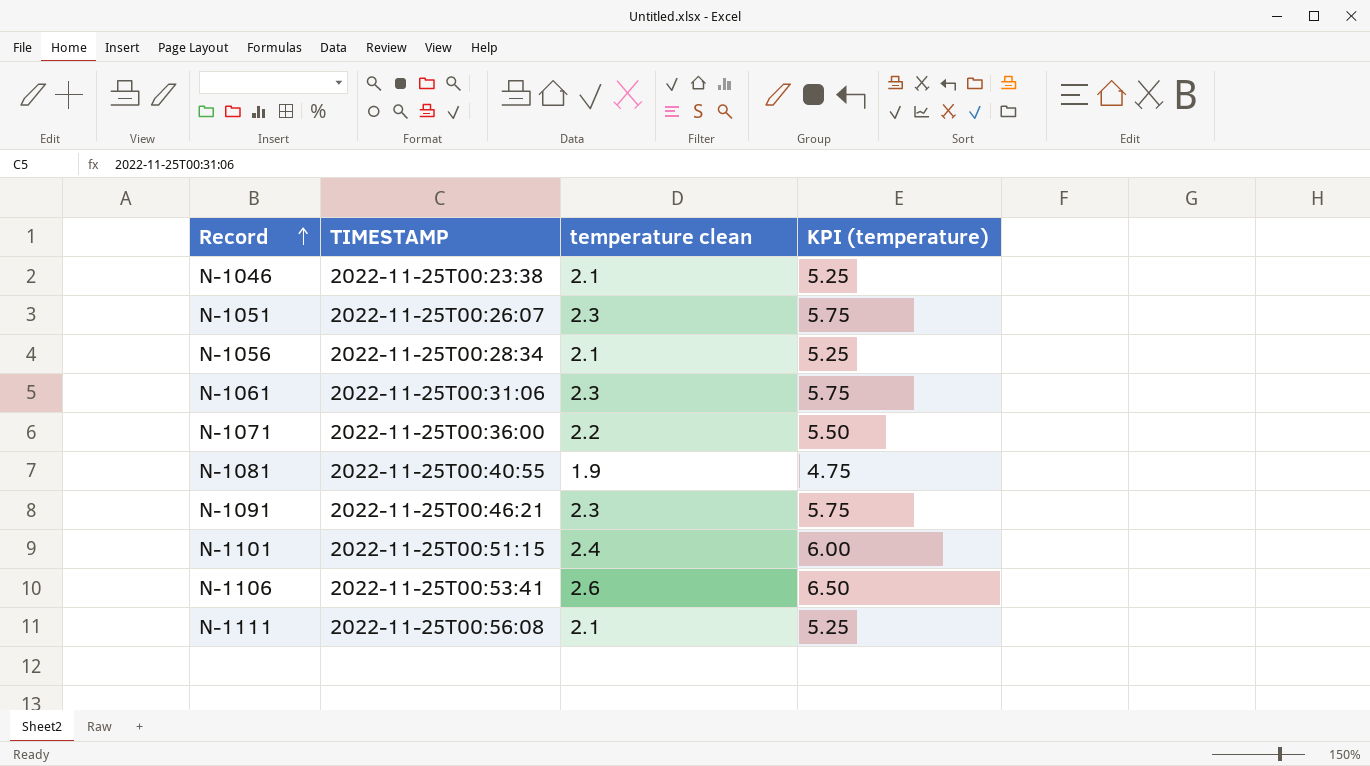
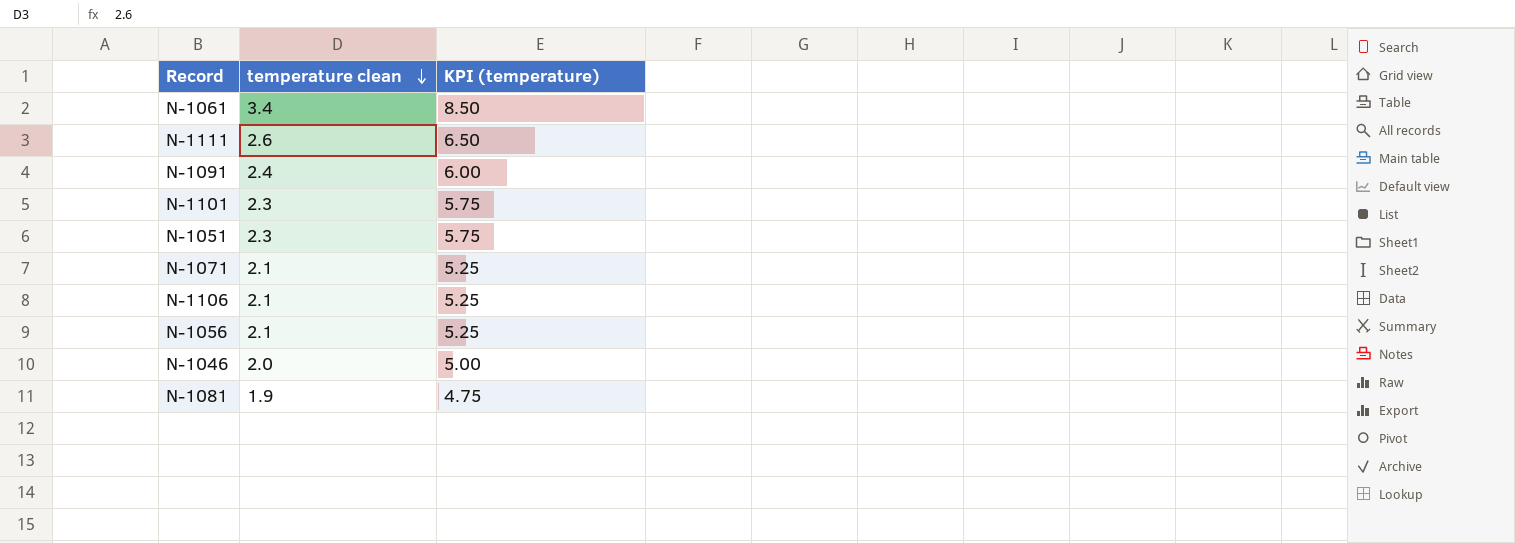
row order: Record ascending -> temperature clean descending
column TIMESTAMP | position: 2 -> none
N-1061 | temperature clean: 2.3 -> 3.4
N-1061 | KPI (temperature): 5.75 -> 8.50
N-1111 | temperature clean: 2.1 -> 2.6
N-1111 | KPI (temperature): 5.25 -> 6.50
N-1091 | temperature clean: 2.3 -> 2.4
N-1091 | KPI (temperature): 5.75 -> 6.00
N-1101 | temperature clean: 2.4 -> 2.3
N-1101 | KPI (temperature): 6.00 -> 5.75
N-1071 | temperature clean: 2.2 -> 2.1
N-1071 | KPI (temperature): 5.50 -> 5.25
N-1106 | temperature clean: 2.6 -> 2.1
N-1106 | KPI (temperature): 6.50 -> 5.25
N-1046 | temperature clean: 2.1 -> 2.0
N-1046 | KPI (temperature): 5.25 -> 5.00

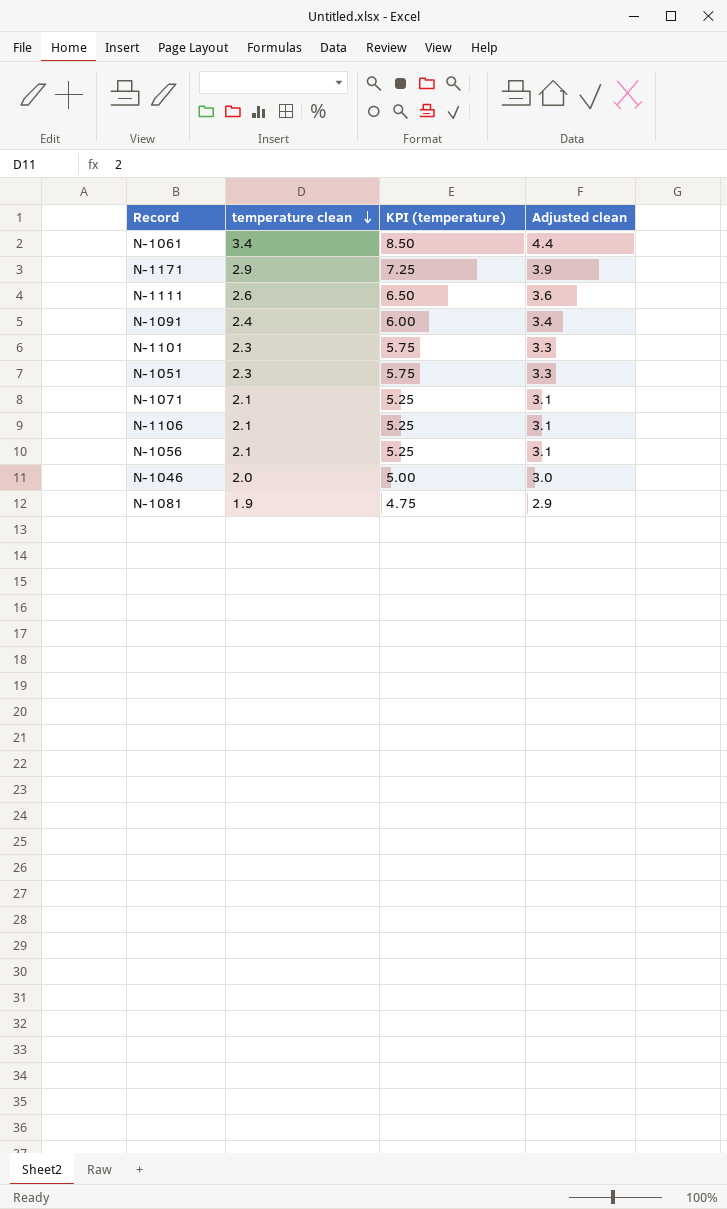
column Adjusted clean | formula: none -> [temperature clean] + 1
row N-1171: none -> 2.9 | 7.25 | 3.9

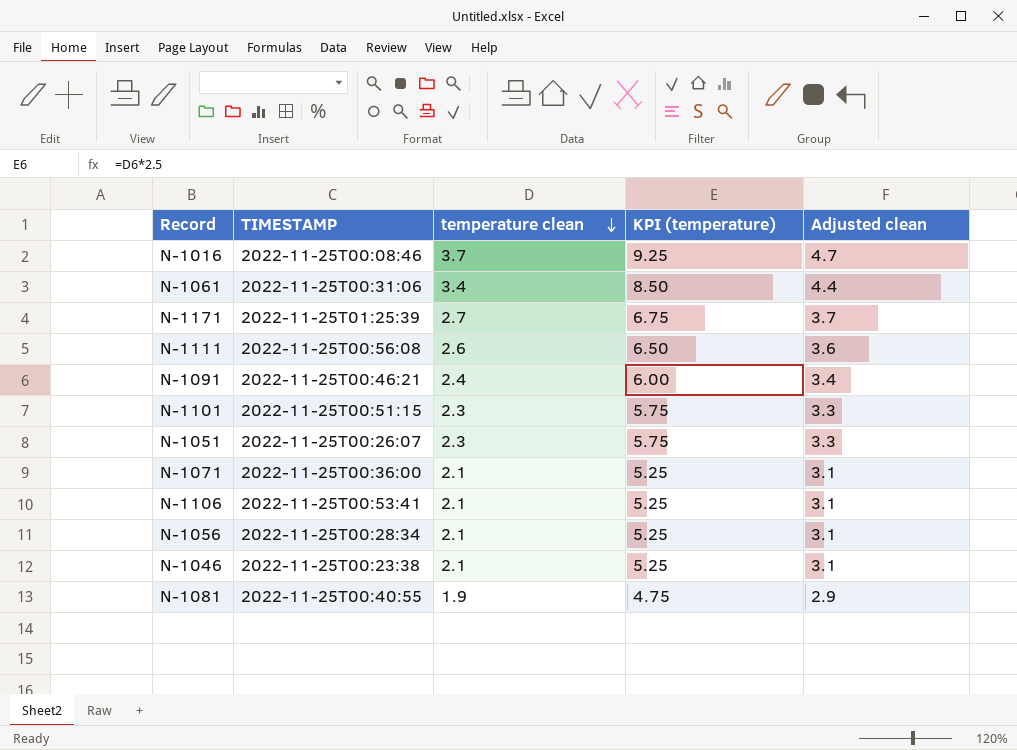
column TIMESTAMP | position: none -> 2
row N-1016: none -> 2022-11-25T00:08:46 | 3.7 | 9.25 | 4.7
N-1171 | temperature clean: 2.9 -> 2.7
N-1171 | KPI (temperature): 7.25 -> 6.75
N-1171 | Adjusted clean: 3.9 -> 3.7
N-1046 | temperature clean: 2.0 -> 2.1
N-1046 | KPI (temperature): 5.00 -> 5.25
N-1046 | Adjusted clean: 3.0 -> 3.1

